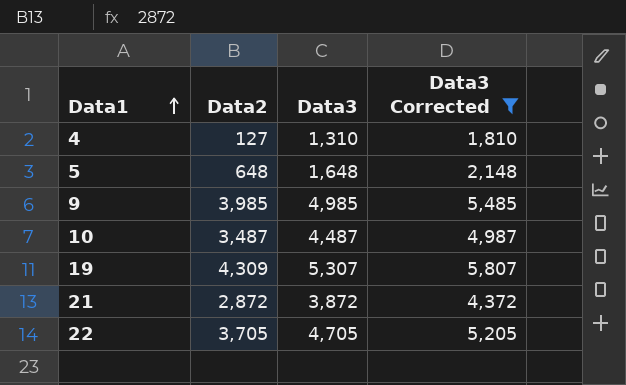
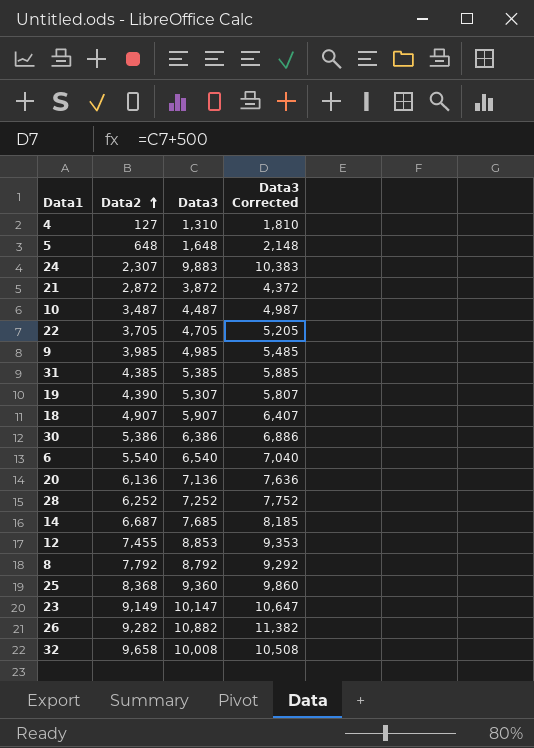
filter: Data3 Corrected <= 5,807 -> none
row order: Data1 ascending -> Data2 ascending
19 | Data2: 4,309 -> 4,390

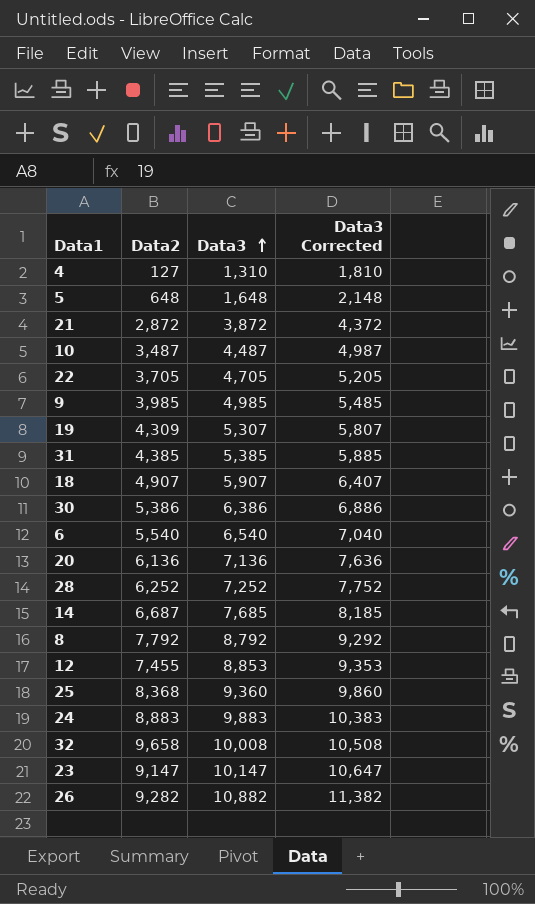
row order: Data2 ascending -> Data3 ascending
19 | Data2: 4,390 -> 4,309
24 | Data2: 2,307 -> 8,883
23 | Data2: 9,149 -> 9,147

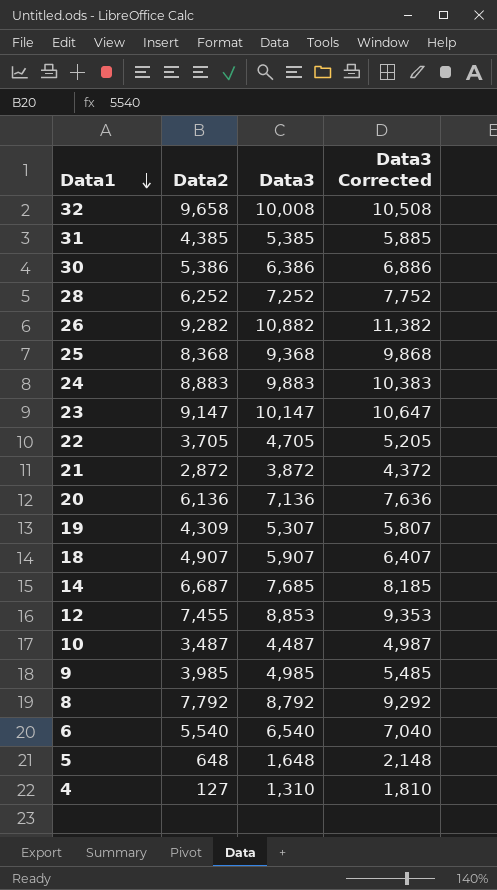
row order: Data3 ascending -> Data1 descending
25 | Data3: 9,360 -> 9,368
25 | Data3 Corrected: 9,860 -> 9,868

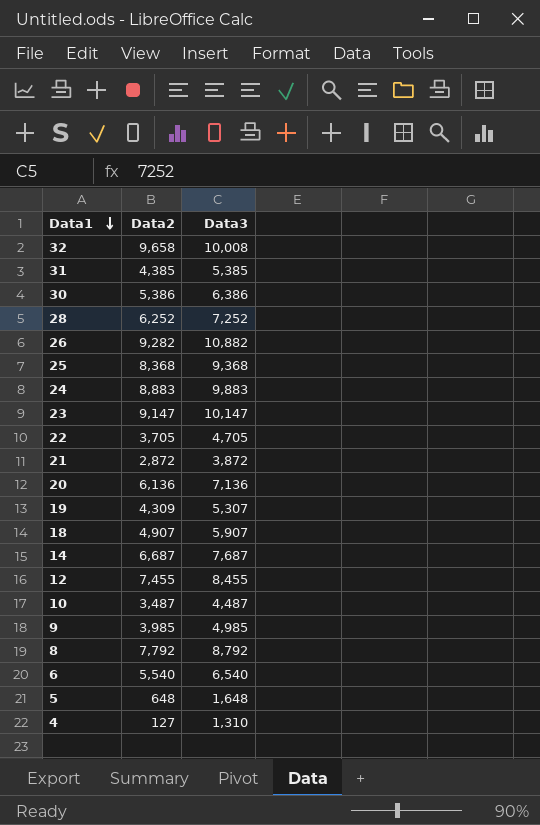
column Data3 Corrected | formula: [Data3] + 500 -> none
14 | Data3: 7,685 -> 7,687
12 | Data3: 8,853 -> 8,455

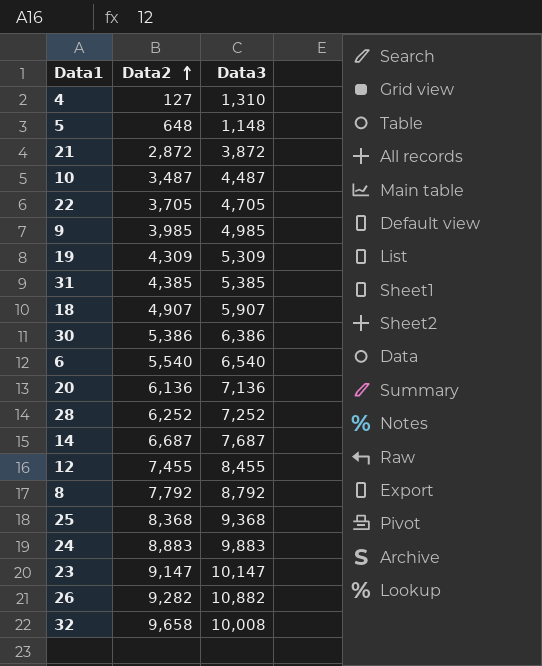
row order: Data1 descending -> Data2 ascending
5 | Data3: 1,648 -> 1,148
19 | Data3: 5,307 -> 5,309

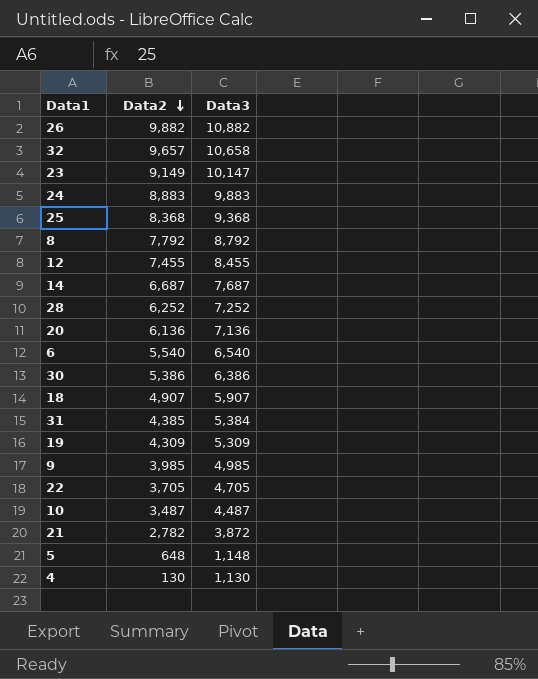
row order: Data2 ascending -> Data2 descending
26 | Data2: 9,282 -> 9,882
32 | Data2: 9,658 -> 9,657
32 | Data3: 10,008 -> 10,658
23 | Data2: 9,147 -> 9,149
31 | Data3: 5,385 -> 5,384
21 | Data2: 2,872 -> 2,782
4 | Data2: 127 -> 130
4 | Data3: 1,310 -> 1,130

